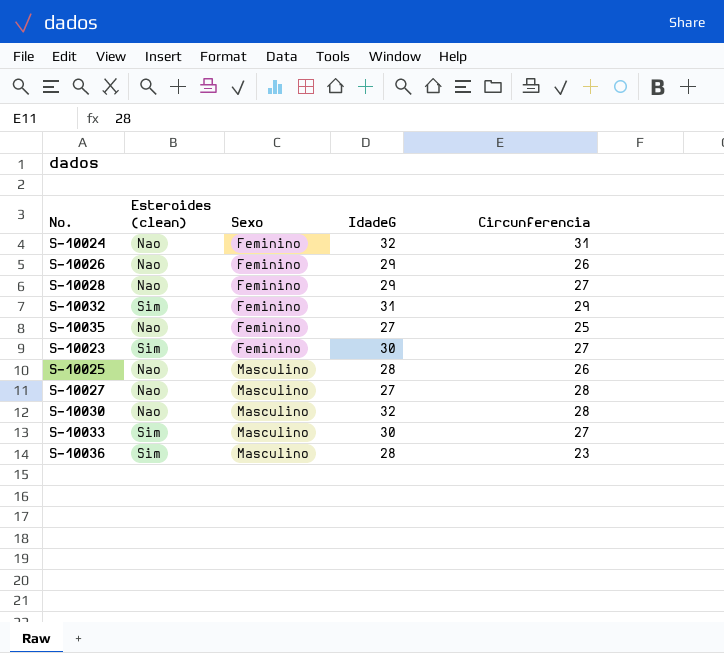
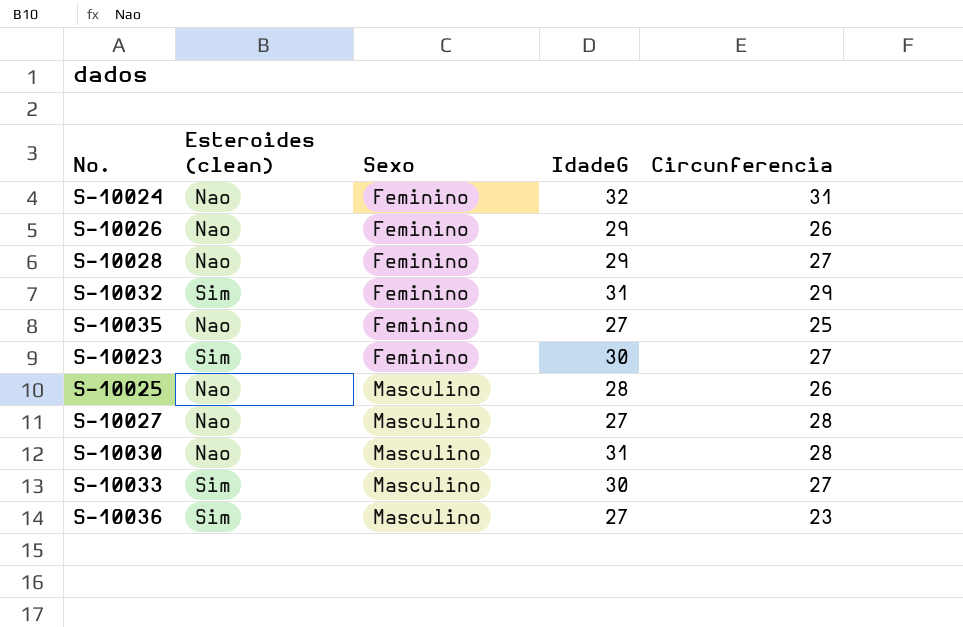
S-10030 | IdadeG: 32 -> 31
S-10036 | IdadeG: 28 -> 27

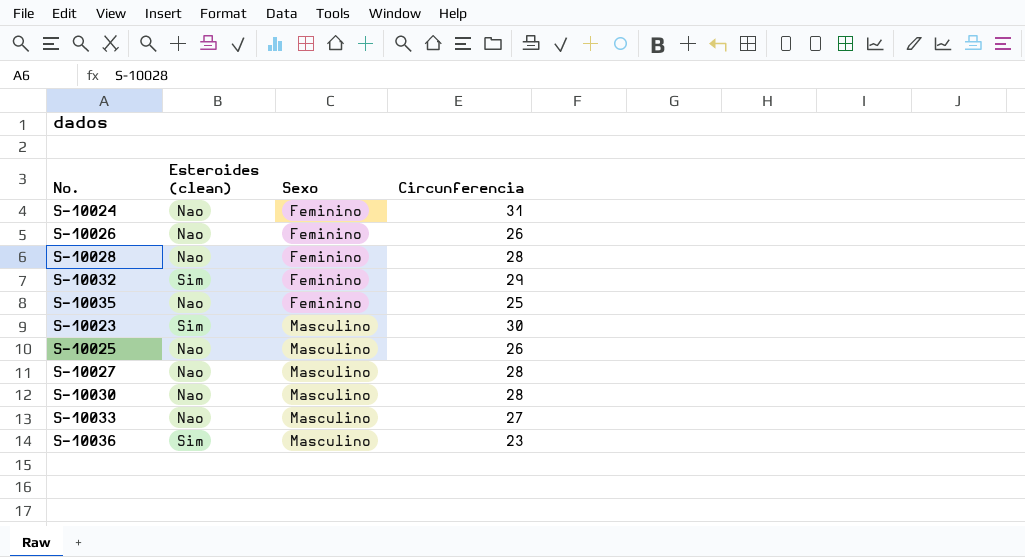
column IdadeG | position: 4 -> none
S-10028 | Circunferencia: 27 -> 28
S-10023 | Sexo: Feminino -> Masculino
S-10023 | Circunferencia: 27 -> 30
S-10033 | Esteroides (clean): Sim -> Nao

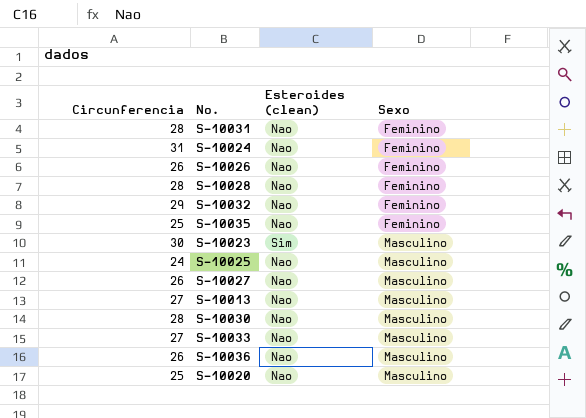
column Circunferencia | position: 4 -> 1
row S-10031: none -> 28 | Nao | Feminino
S-10032 | Esteroides (clean): Sim -> Nao
S-10025 | Circunferencia: 26 -> 24
S-10027 | Circunferencia: 28 -> 26
row S-10013: none -> 27 | Nao | Masculino
S-10036 | Circunferencia: 23 -> 26
S-10036 | Esteroides (clean): Sim -> Nao
row S-10020: none -> 25 | Nao | Masculino

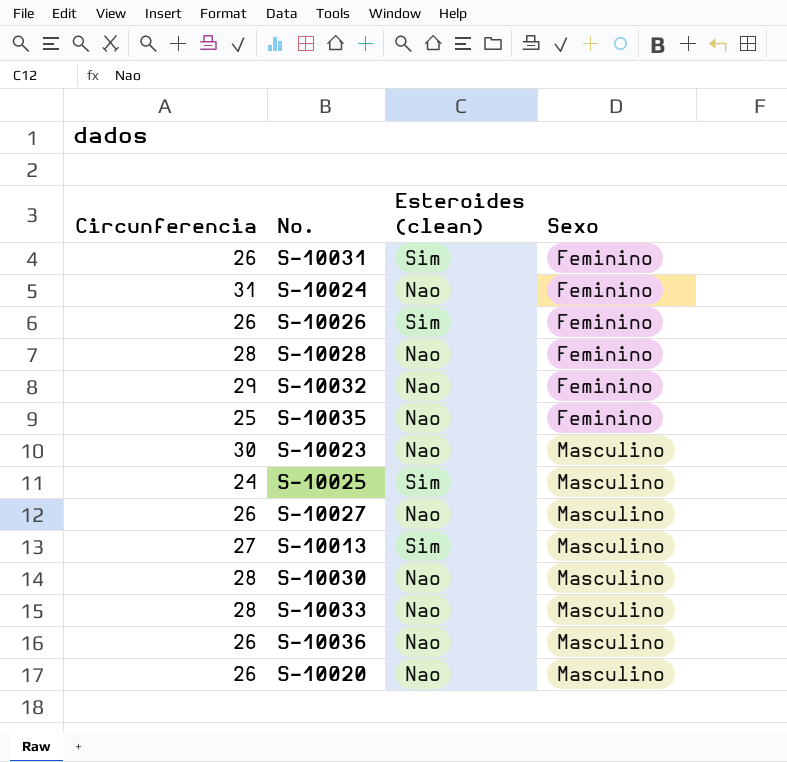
S-10031 | Circunferencia: 28 -> 26
S-10031 | Esteroides (clean): Nao -> Sim
S-10026 | Esteroides (clean): Nao -> Sim
S-10023 | Esteroides (clean): Sim -> Nao
S-10025 | Esteroides (clean): Nao -> Sim
S-10013 | Esteroides (clean): Nao -> Sim
S-10033 | Circunferencia: 27 -> 28
S-10020 | Circunferencia: 25 -> 26

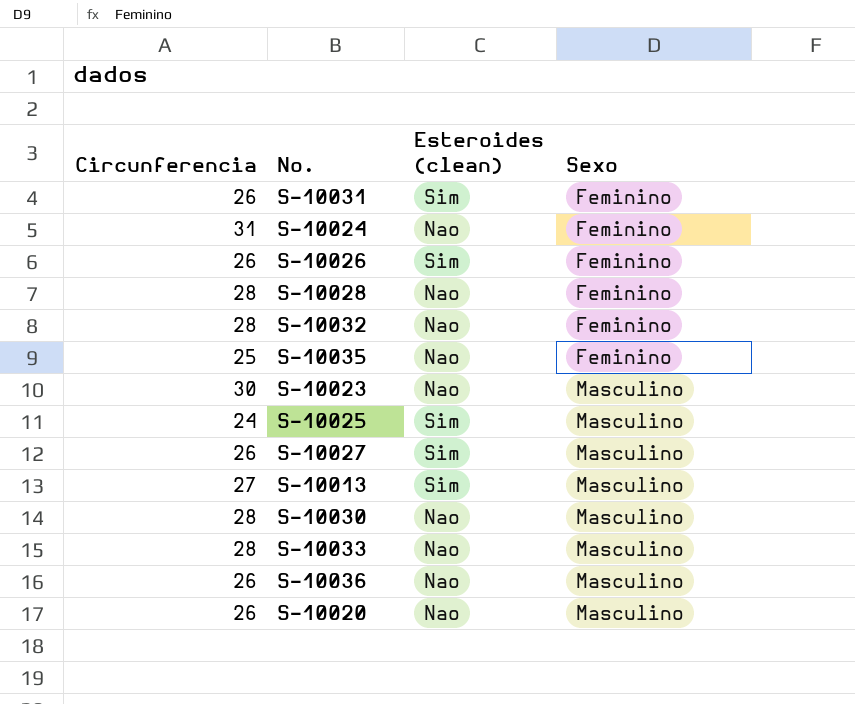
S-10032 | Circunferencia: 29 -> 28
S-10027 | Esteroides (clean): Nao -> Sim

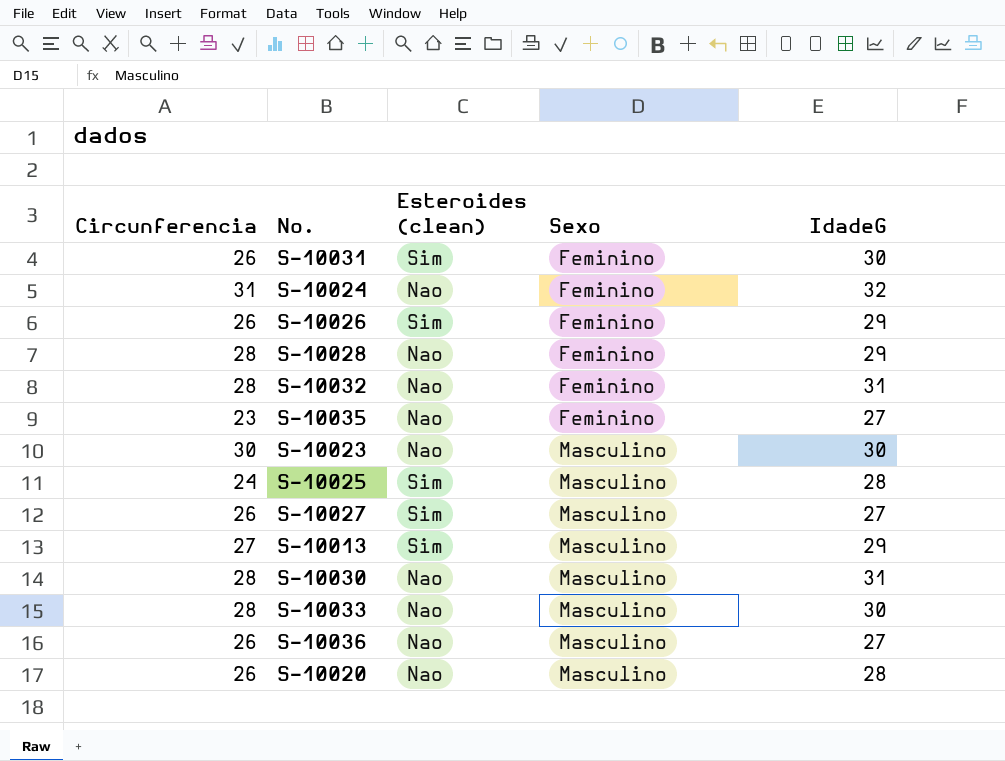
column IdadeG | position: none -> 5
S-10035 | Circunferencia: 25 -> 23

